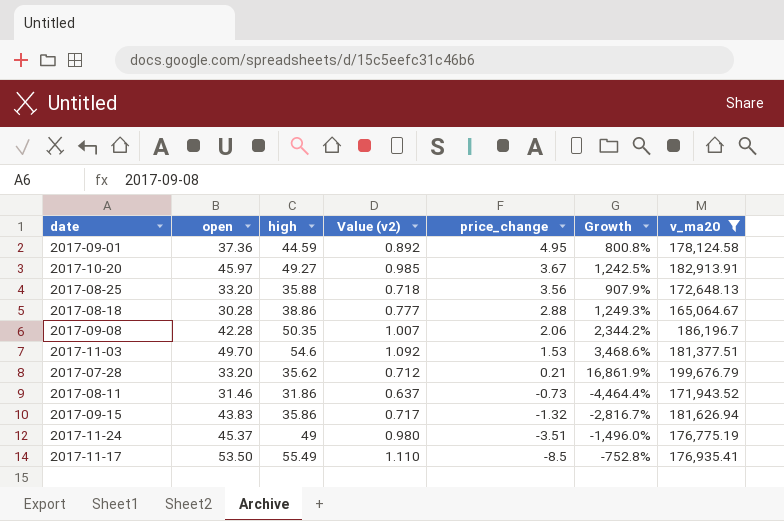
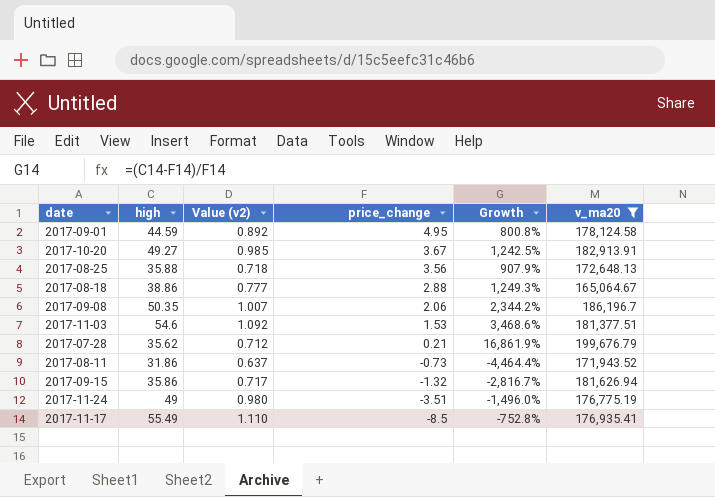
column open | position: 2 -> none

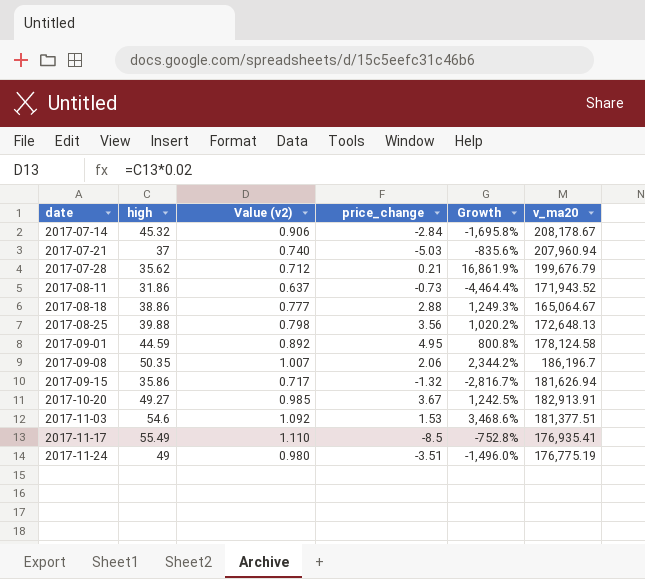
filter: v_ma20 <= 199,676.79 -> none
row order: price_change descending -> date ascending
2017-08-25 | high: 35.88 -> 39.88
2017-08-25 | Value (v2): 0.718 -> 0.798
2017-08-25 | Growth: 907.9% -> 1,020.2%

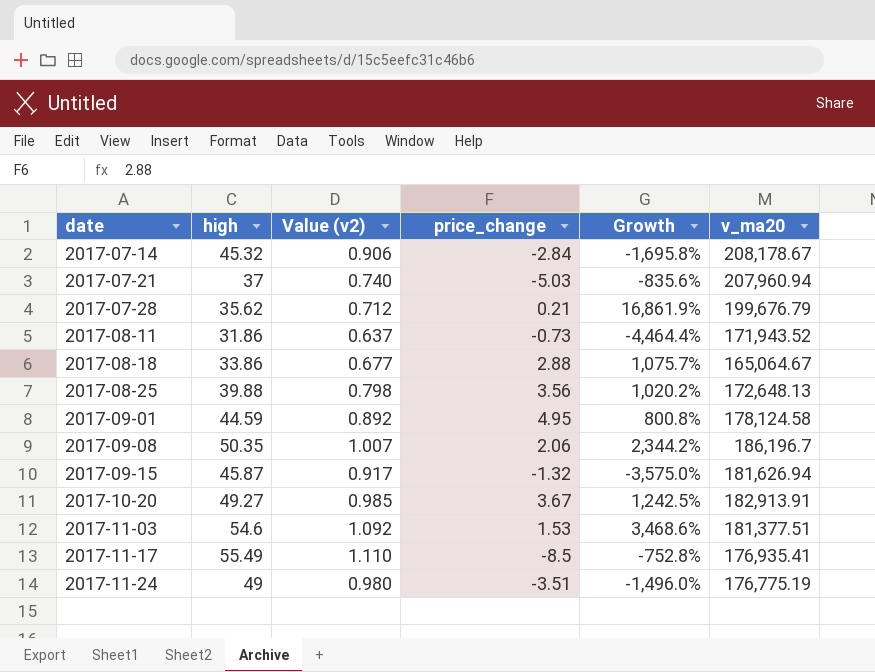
2017-08-18 | high: 38.86 -> 33.86
2017-08-18 | Value (v2): 0.777 -> 0.677
2017-08-18 | Growth: 1,249.3% -> 1,075.7%
2017-09-15 | high: 35.86 -> 45.87
2017-09-15 | Value (v2): 0.717 -> 0.917
2017-09-15 | Growth: -2,816.7% -> -3,575.0%

